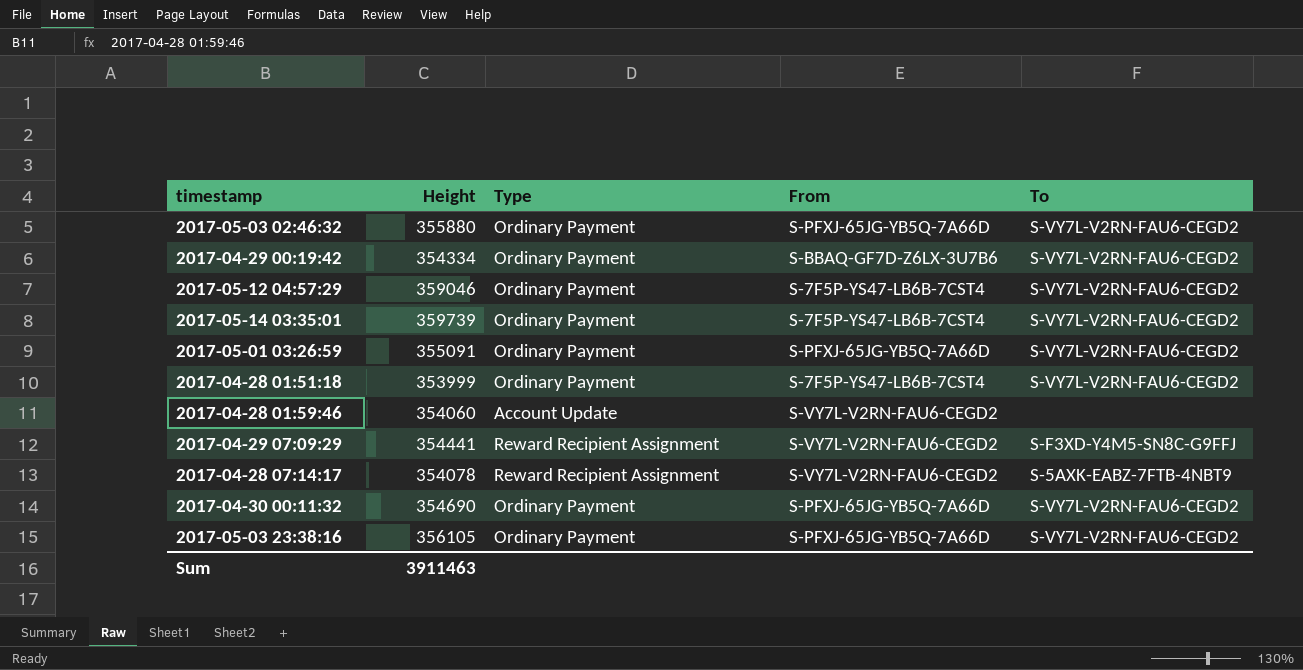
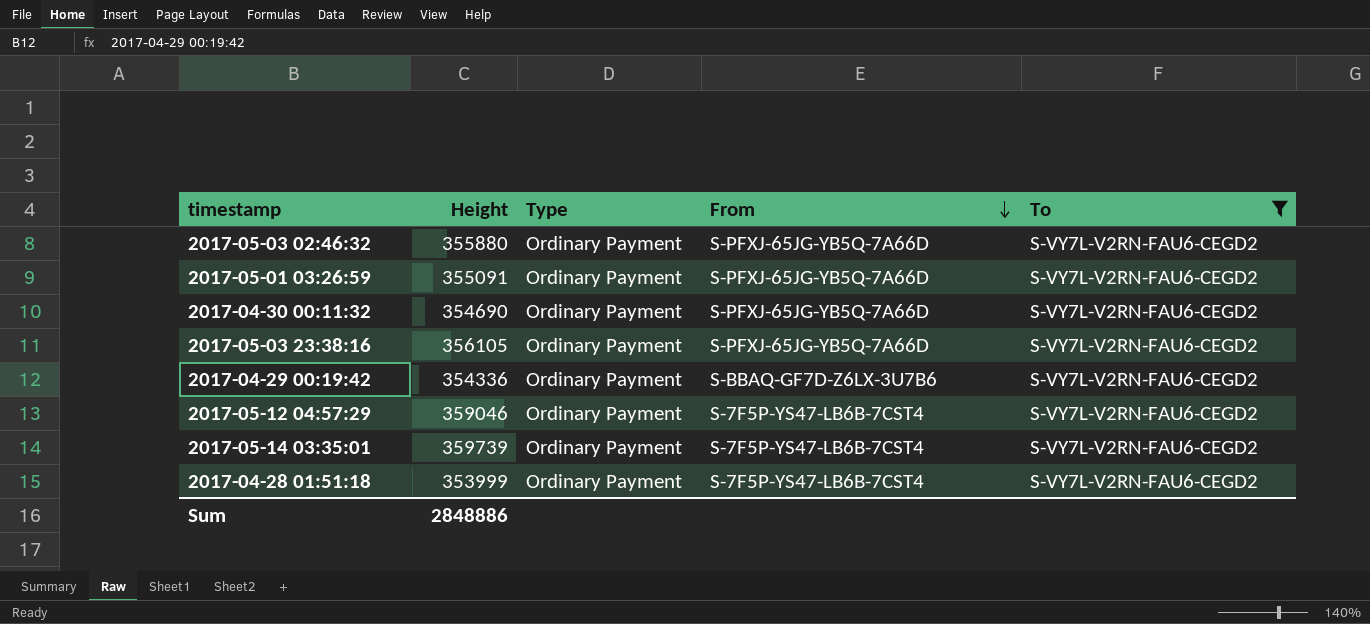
filter: none -> To = S-VY7L-V2RN-FAU6-CEGD2
row order: none -> From descending
2017-04-29 00:19:42 | Height: 354334 -> 354336
Sum | Height: 3911463 -> 2848886

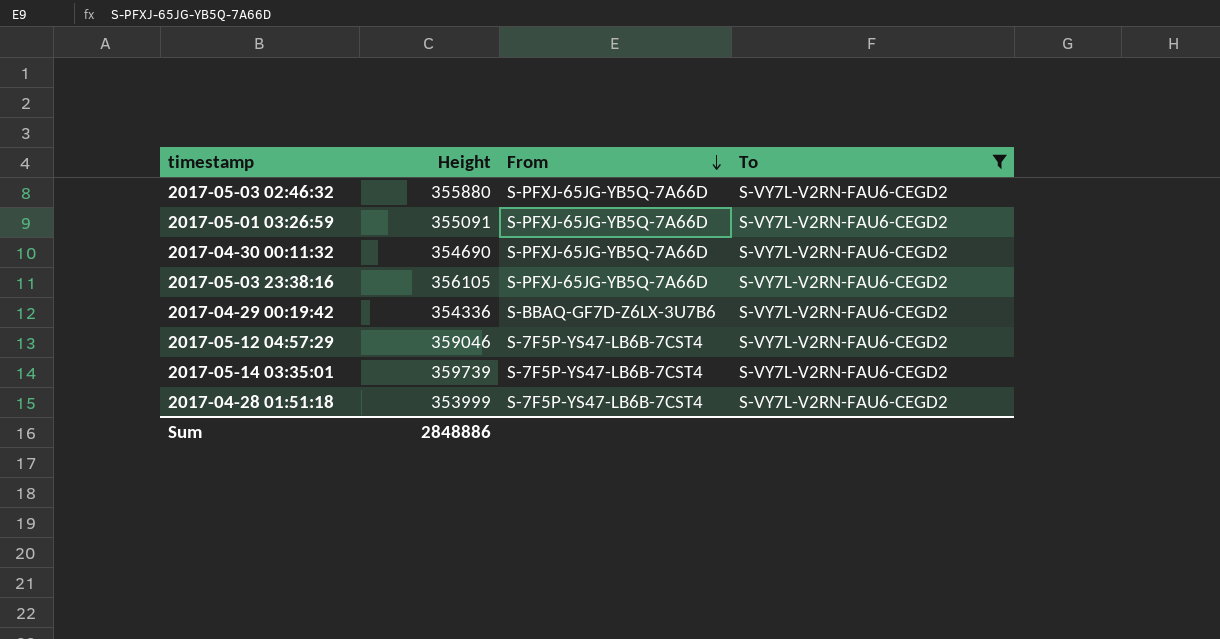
column Type | position: 3 -> none

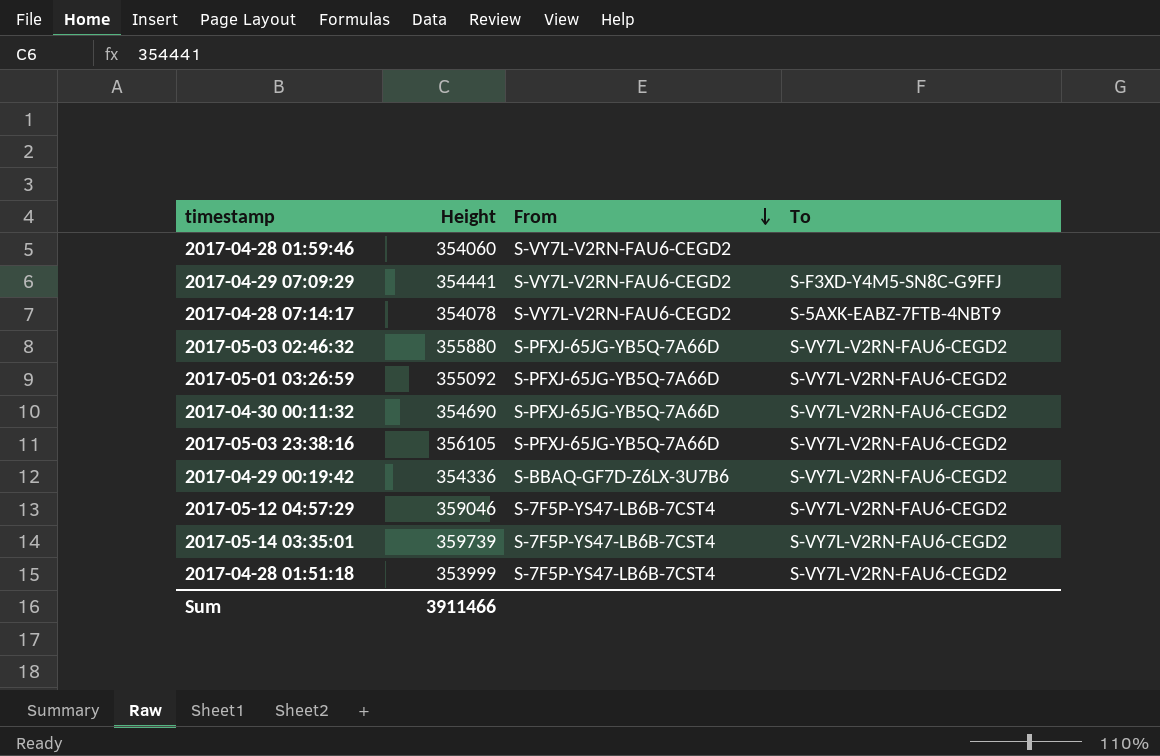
filter: To = S-VY7L-V2RN-FAU6-CEGD2 -> none
2017-05-01 03:26:59 | Height: 355091 -> 355092
Sum | Height: 2848886 -> 3911466

